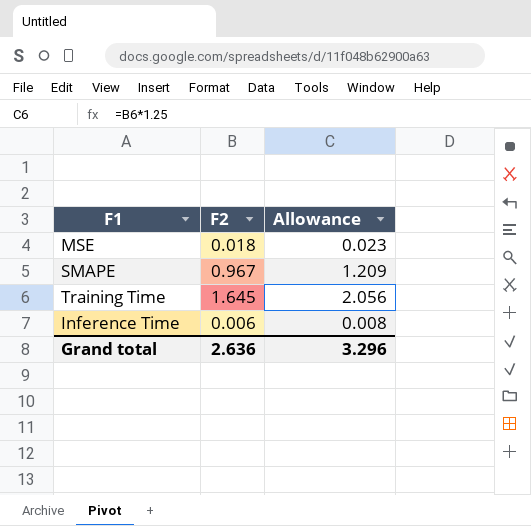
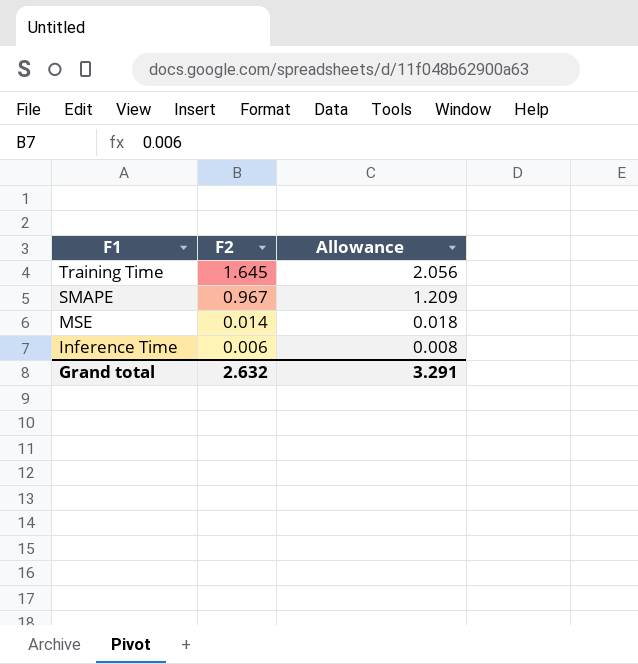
row order: none -> F1 descending
MSE | F2: 0.018 -> 0.014
MSE | Allowance: 0.023 -> 0.018
Grand total | F2: 2.636 -> 2.632
Grand total | Allowance: 3.296 -> 3.291

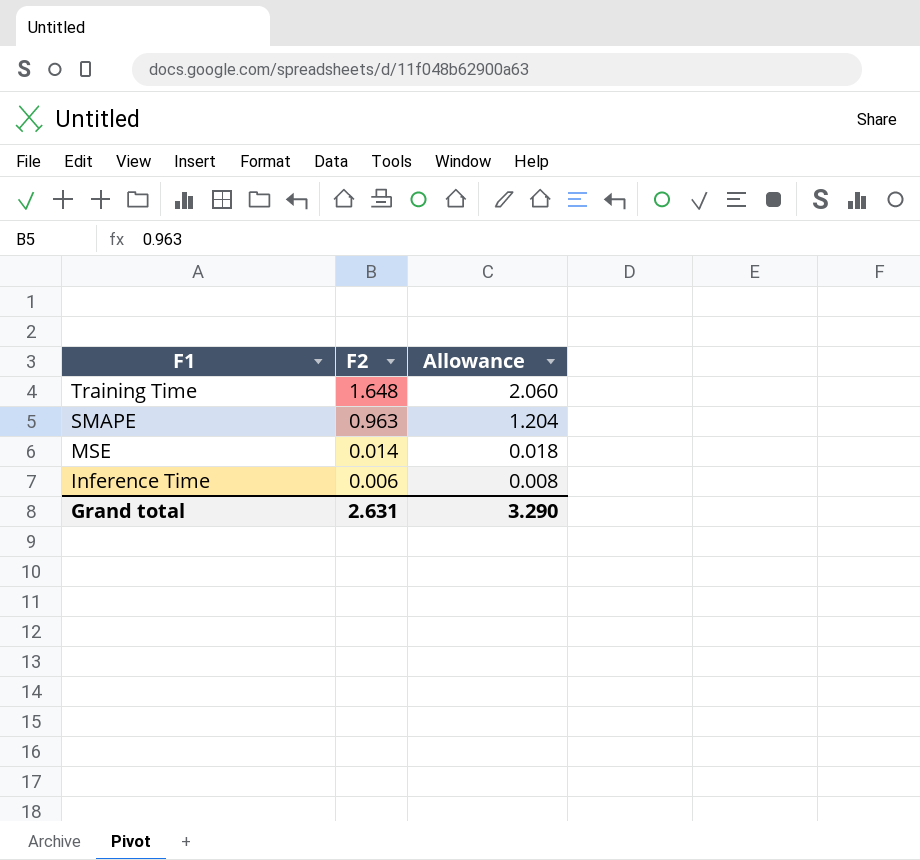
Training Time | F2: 1.645 -> 1.648
Training Time | Allowance: 2.056 -> 2.060
SMAPE | F2: 0.967 -> 0.963
SMAPE | Allowance: 1.209 -> 1.204
Grand total | F2: 2.632 -> 2.631
Grand total | Allowance: 3.291 -> 3.290

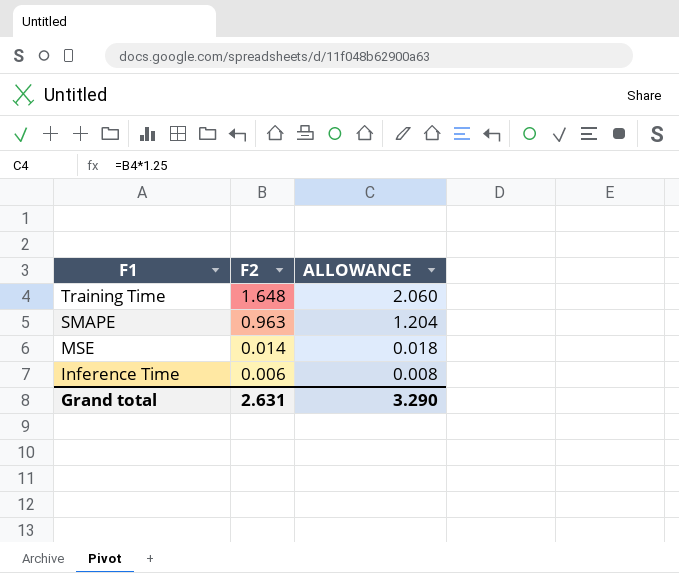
column name: Allowance -> ALLOWANCE

